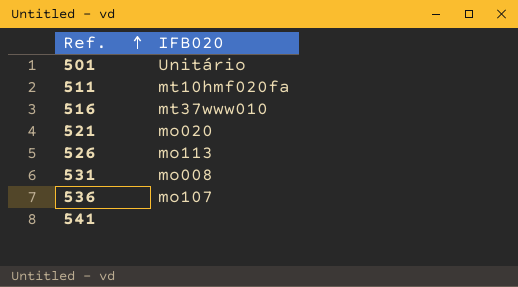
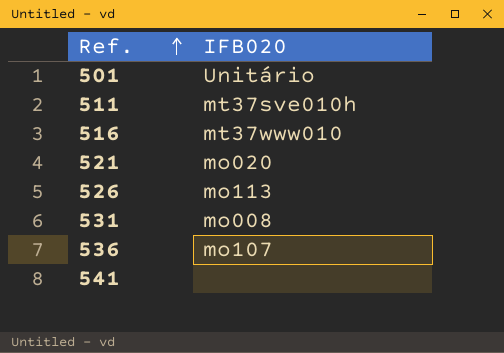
511 | IFB020: mt10hmf020fa -> mt37sve010h

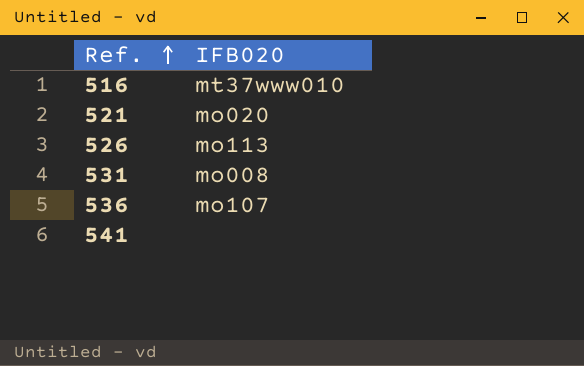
row 501: Unitário -> none
row 511: mt37sve010h -> none

